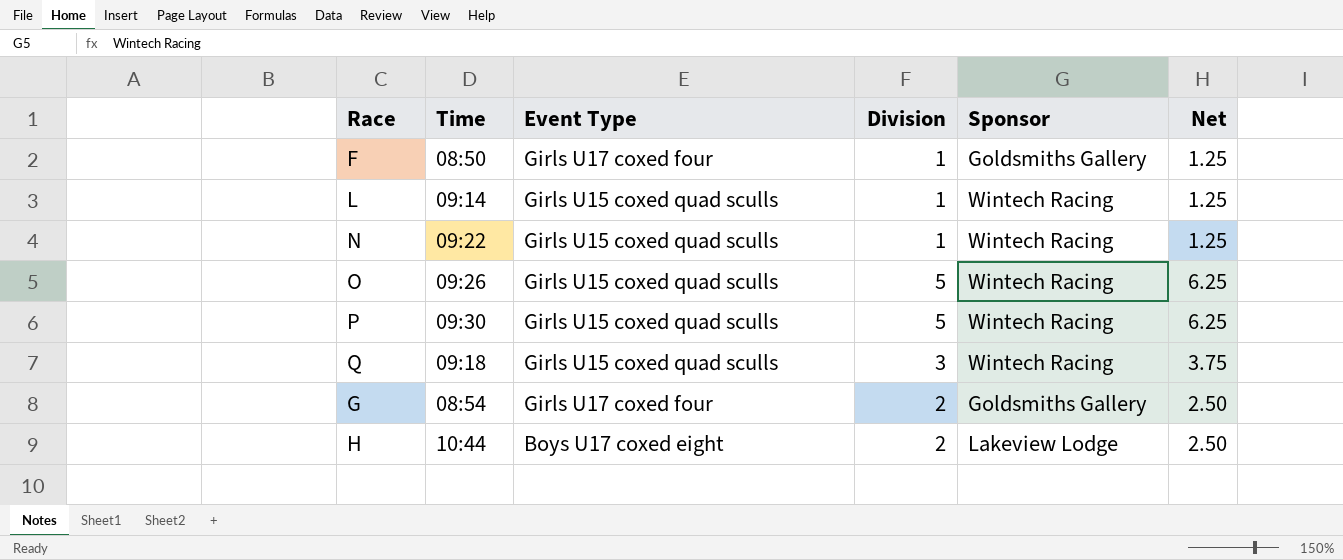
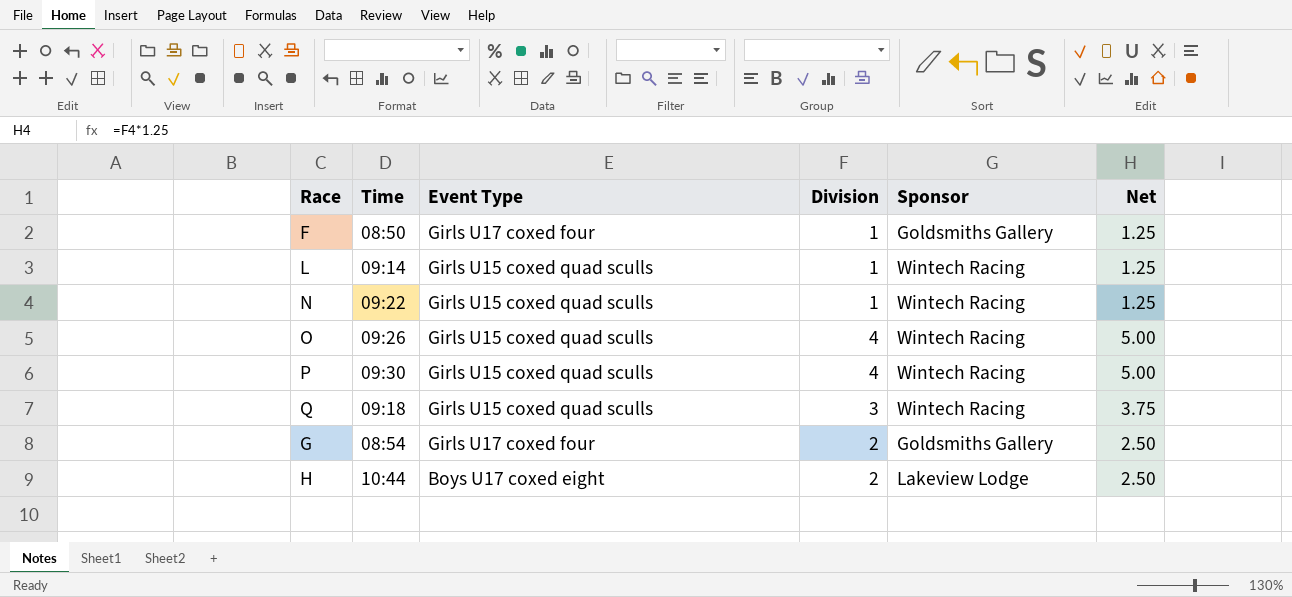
O | Division: 5 -> 4
O | Net: 6.25 -> 5.00
P | Division: 5 -> 4
P | Net: 6.25 -> 5.00

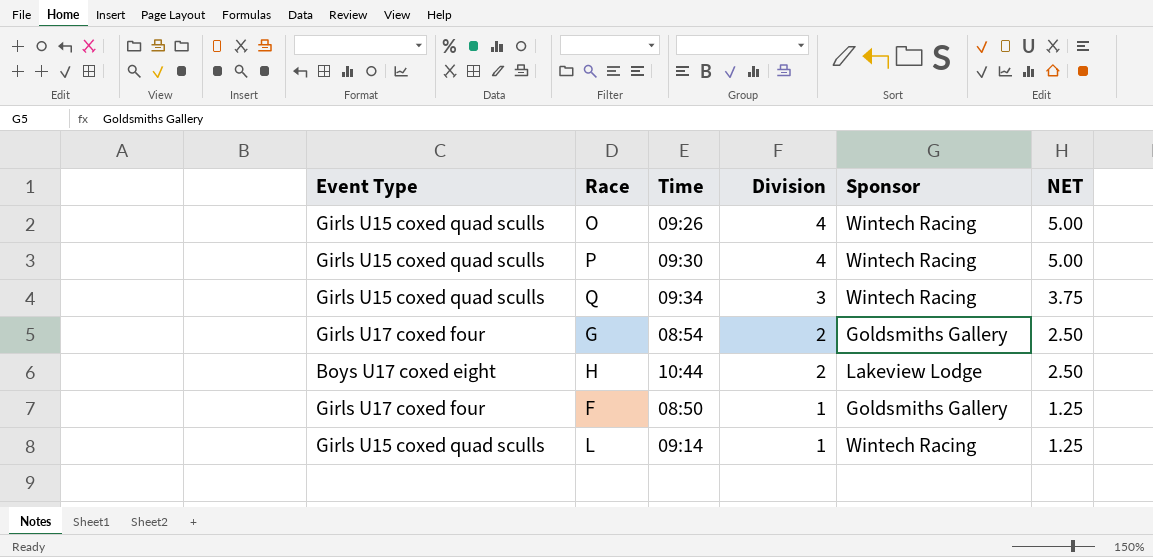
row order: none -> Division descending
column Event Type | position: 3 -> 1
column name: Net -> NET
row N: 09:22 | Girls U15 coxed quad sculls | 1 | Wintech Racing | 1.25 -> none
Q | Time: 09:18 -> 09:34

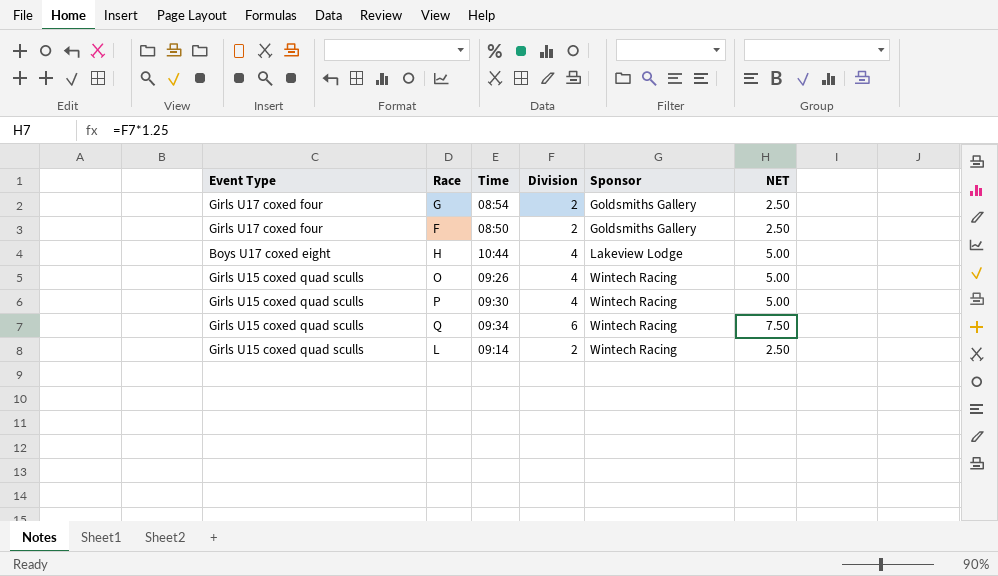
row order: Division descending -> Sponsor ascending
F | Division: 1 -> 2
F | NET: 1.25 -> 2.50
H | Division: 2 -> 4
H | NET: 2.50 -> 5.00
Q | Division: 3 -> 6
Q | NET: 3.75 -> 7.50
L | Division: 1 -> 2
L | NET: 1.25 -> 2.50

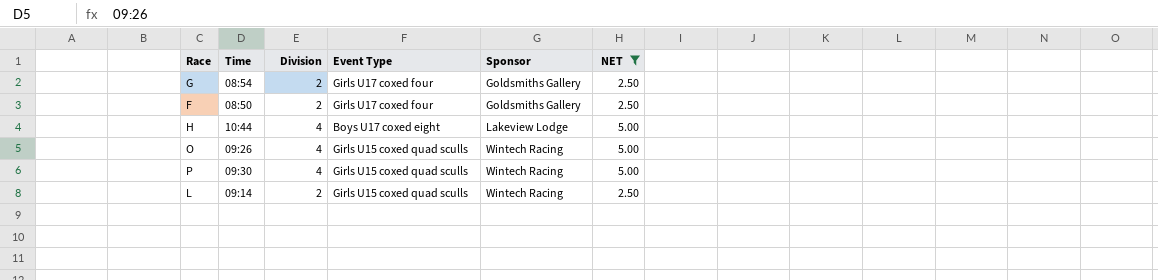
filter: none -> NET != 7.50
column Event Type | position: 1 -> 4

